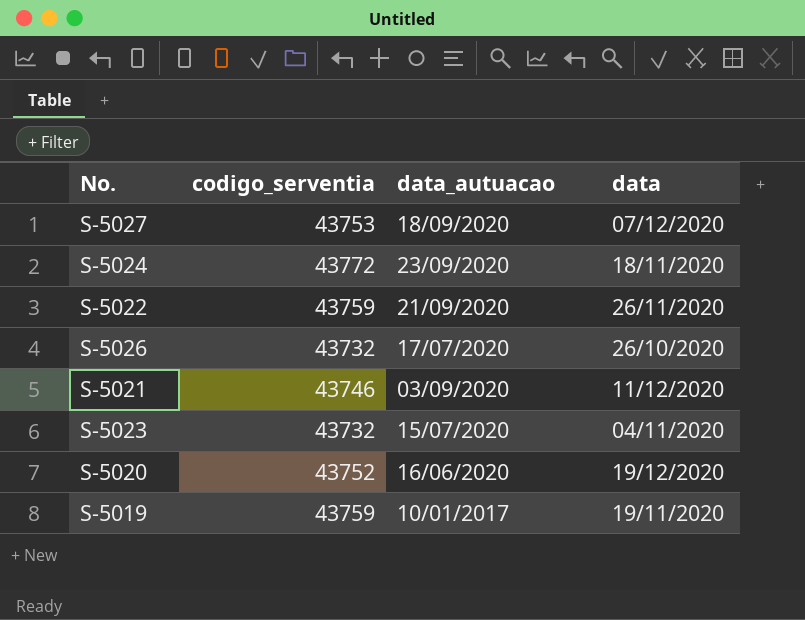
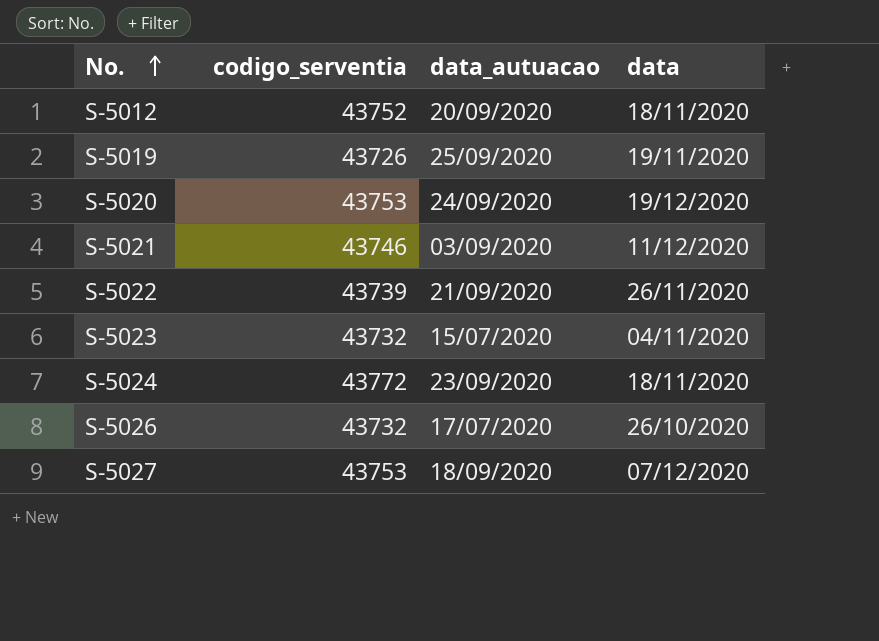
row order: none -> No. ascending
row S-5012: none -> 43752 | 20/09/2020 | 18/11/2020
S-5019 | codigo_serventia: 43759 -> 43726
S-5019 | data_autuacao: 10/01/2017 -> 25/09/2020
S-5020 | codigo_serventia: 43752 -> 43753
S-5020 | data_autuacao: 16/06/2020 -> 24/09/2020
S-5022 | codigo_serventia: 43759 -> 43739

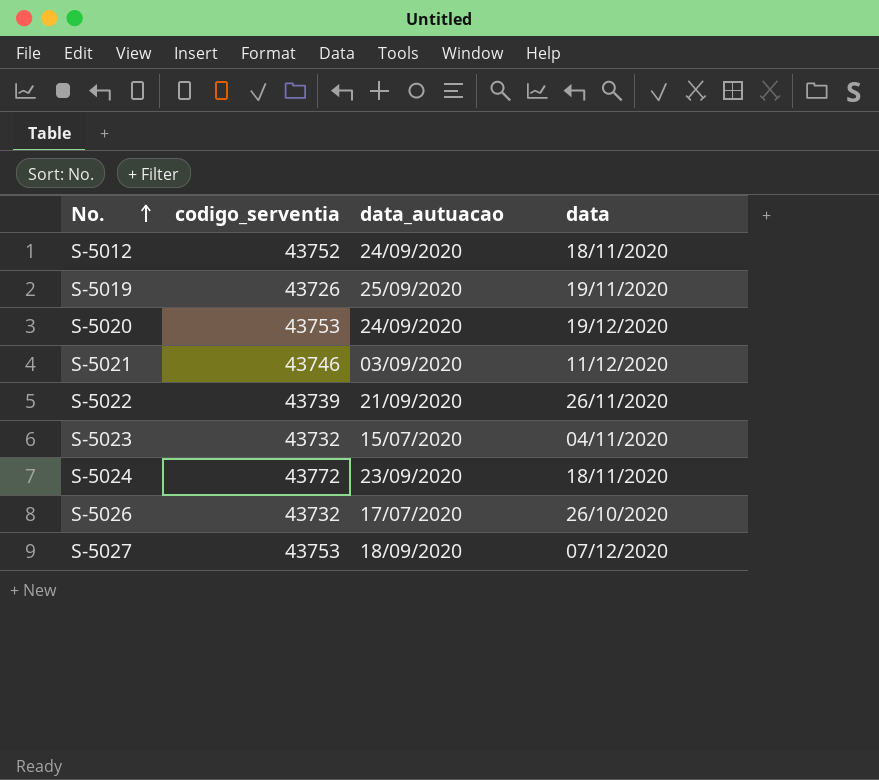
S-5012 | data_autuacao: 20/09/2020 -> 24/09/2020

